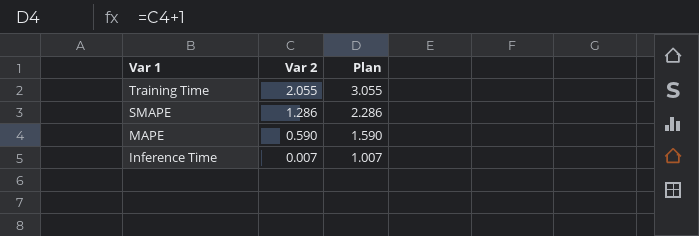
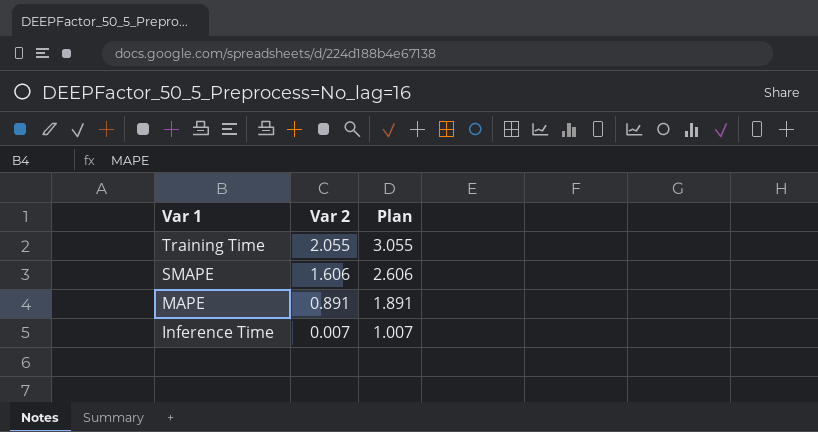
SMAPE | Var 2: 1.286 -> 1.606
SMAPE | Plan: 2.286 -> 2.606
MAPE | Var 2: 0.590 -> 0.891
MAPE | Plan: 1.590 -> 1.891

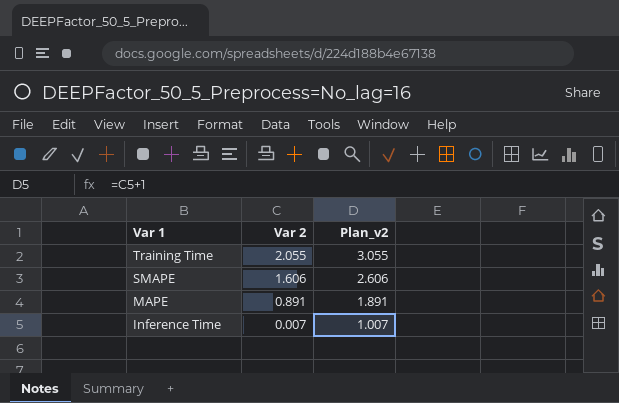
column name: Plan -> Plan_v2

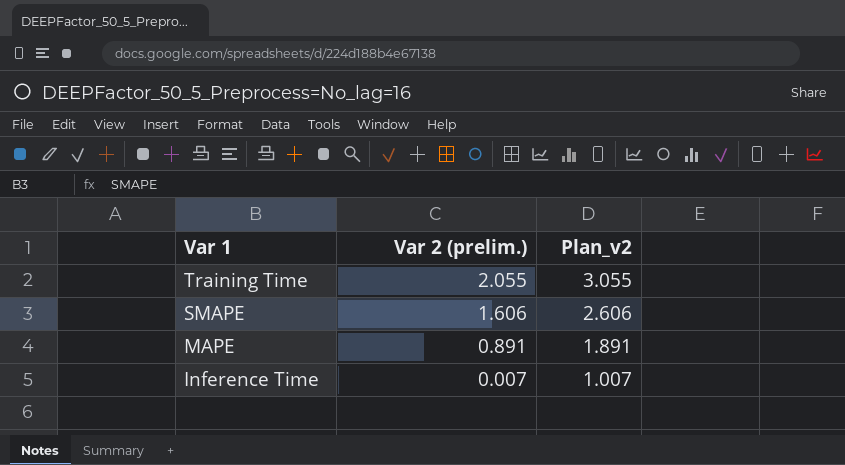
column name: Var 2 -> Var 2 (prelim.)

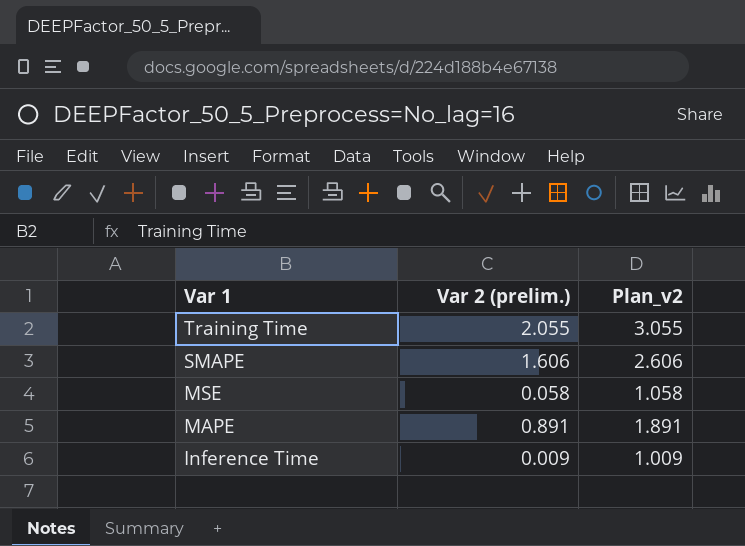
row MSE: none -> 0.058 | 1.058
Inference Time | Var 2 (prelim.): 0.007 -> 0.009
Inference Time | Plan_v2: 1.007 -> 1.009

